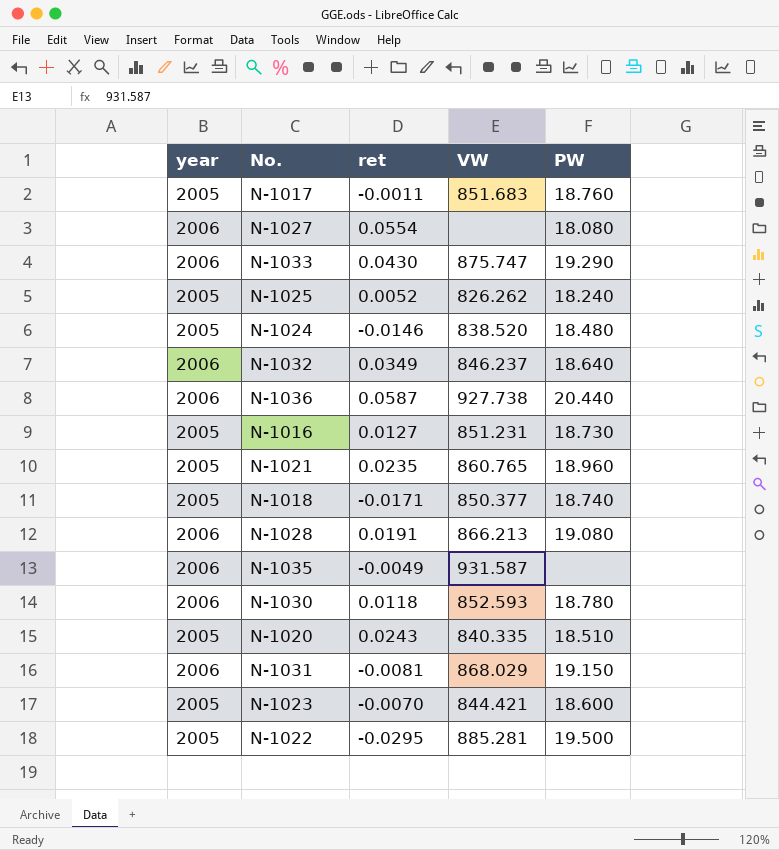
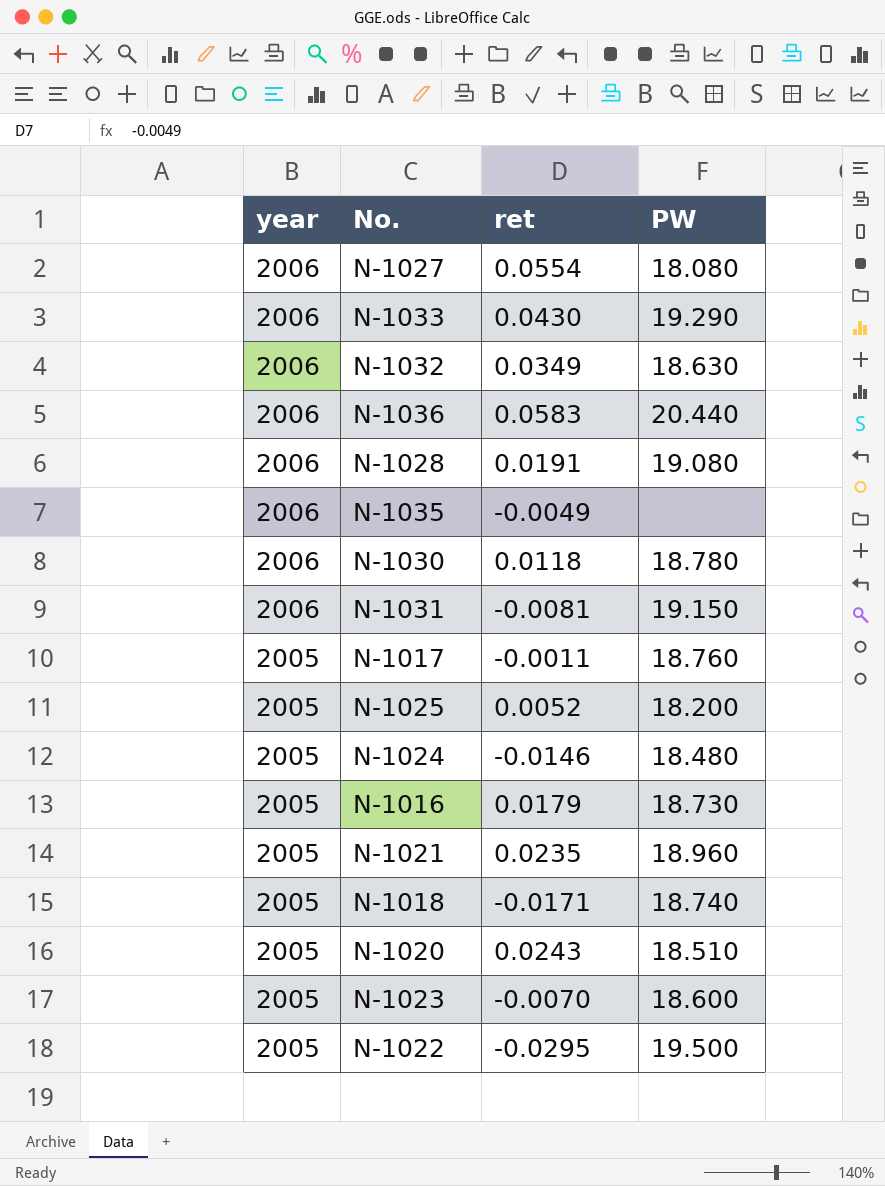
row order: none -> year descending
column VW | position: 4 -> none
N-1032 | PW: 18.640 -> 18.630
N-1036 | ret: 0.0587 -> 0.0583
N-1025 | PW: 18.240 -> 18.200
N-1016 | ret: 0.0127 -> 0.0179

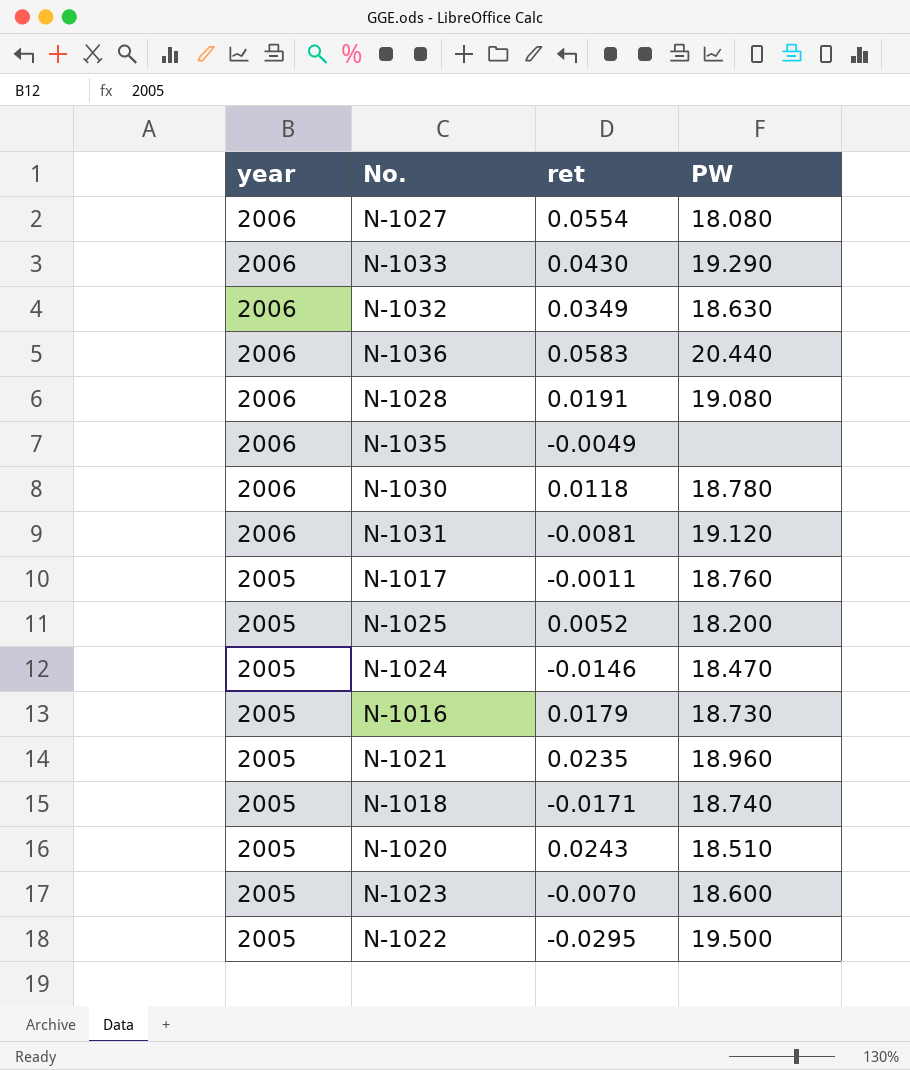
N-1031 | PW: 19.150 -> 19.120
N-1024 | PW: 18.480 -> 18.470

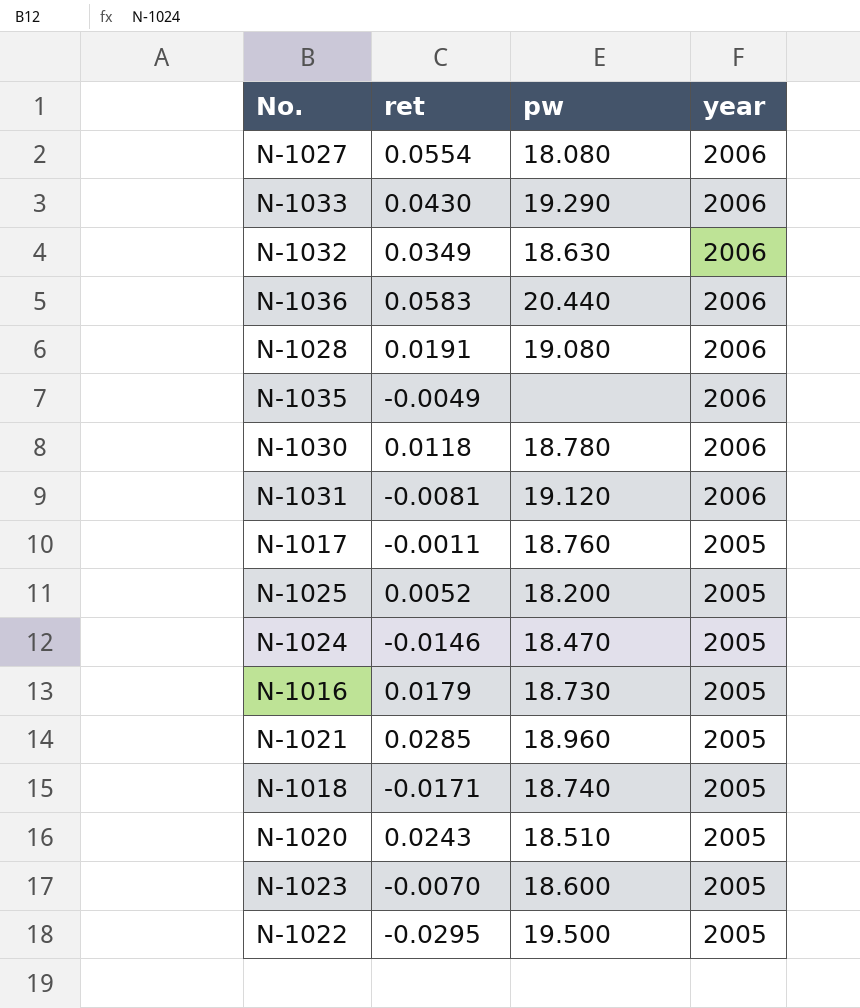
column name: PW -> pw
column year | position: 1 -> 4
N-1021 | ret: 0.0235 -> 0.0285

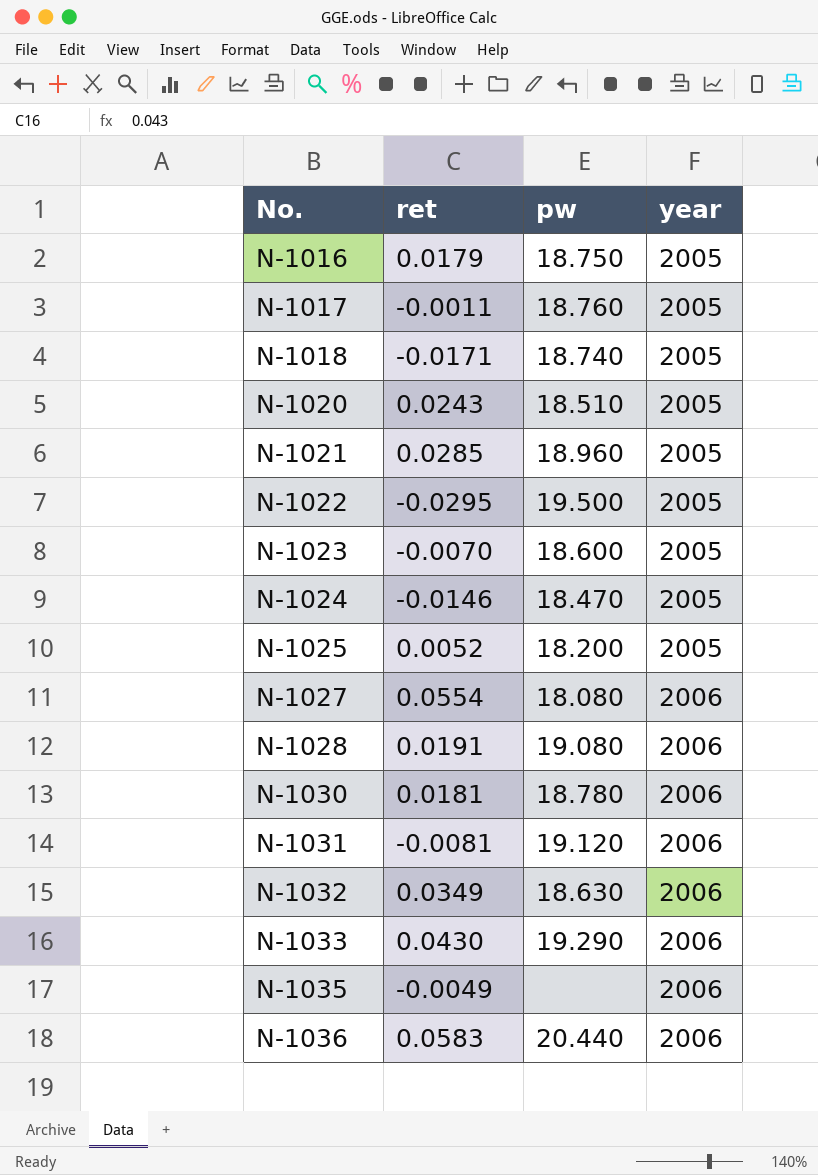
row order: year descending -> No. ascending
N-1016 | pw: 18.730 -> 18.750
N-1030 | ret: 0.0118 -> 0.0181

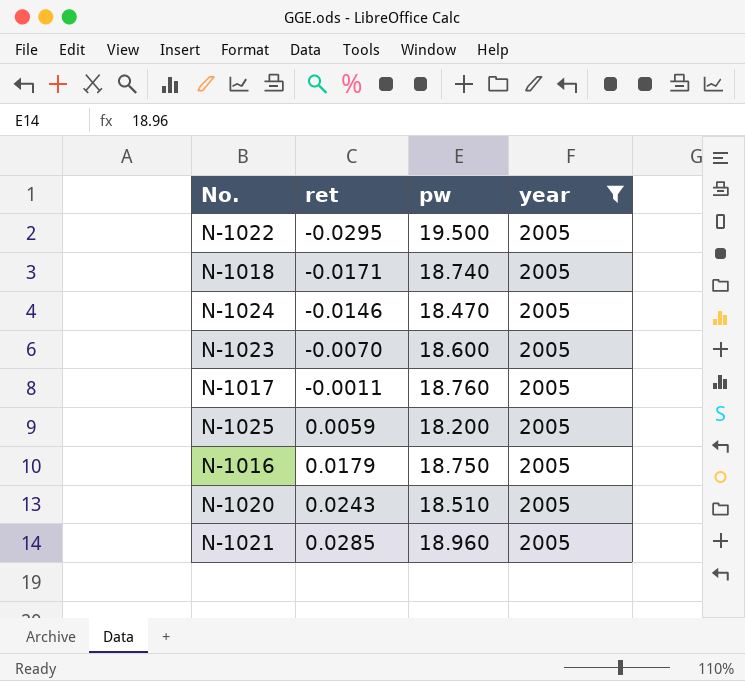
filter: none -> year = 2005
row order: No. ascending -> ret ascending
N-1025 | ret: 0.0052 -> 0.0059

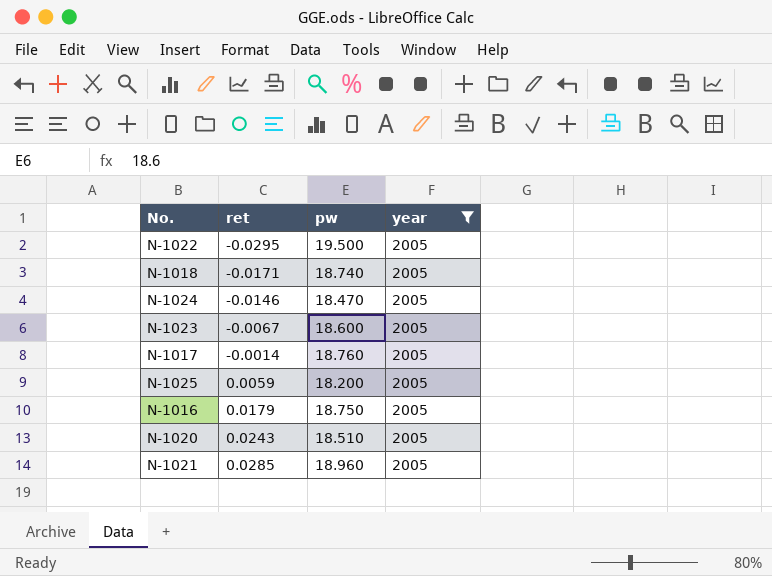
N-1023 | ret: -0.0070 -> -0.0067
N-1017 | ret: -0.0011 -> -0.0014

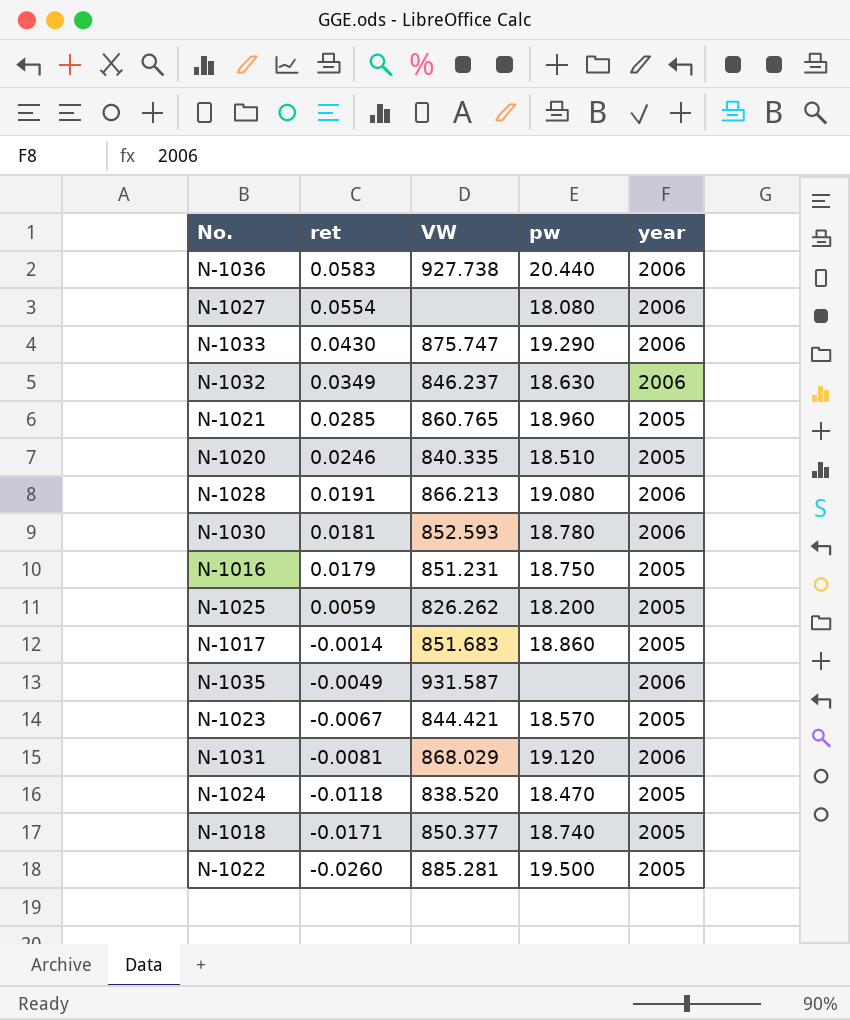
filter: year = 2005 -> none
row order: ret ascending -> ret descending
column VW | position: none -> 3
N-1020 | ret: 0.0243 -> 0.0246
N-1017 | pw: 18.760 -> 18.860
N-1023 | pw: 18.600 -> 18.570
N-1024 | ret: -0.0146 -> -0.0118
N-1022 | ret: -0.0295 -> -0.0260

